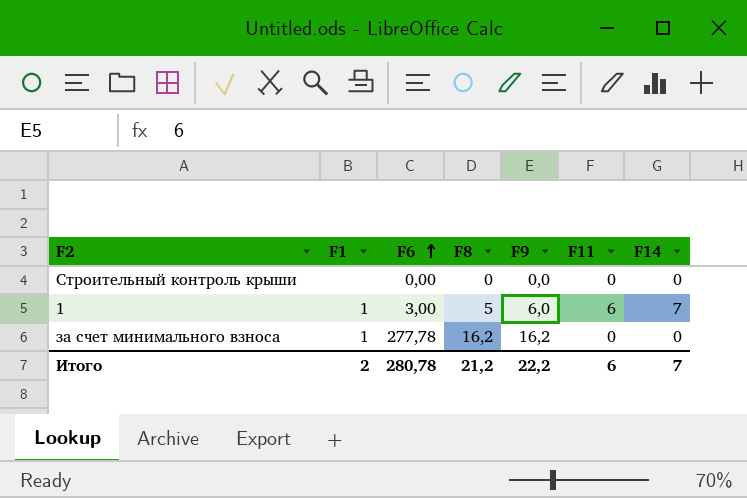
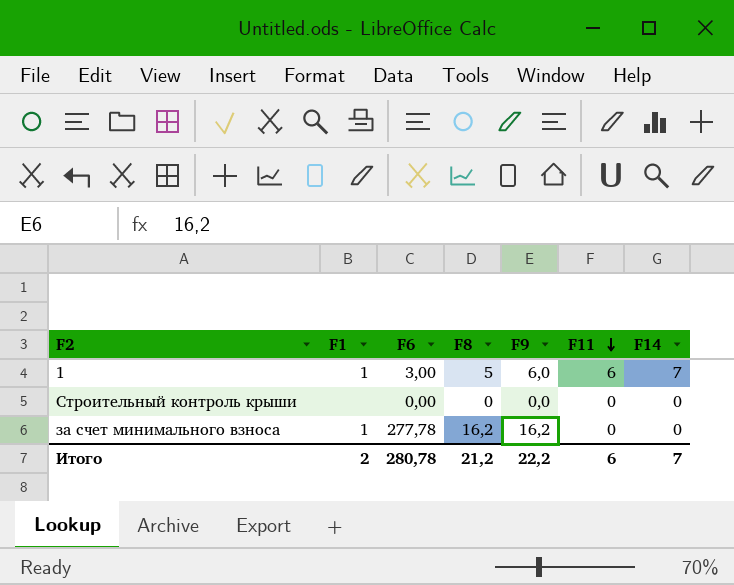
row order: F6 ascending -> F11 descending

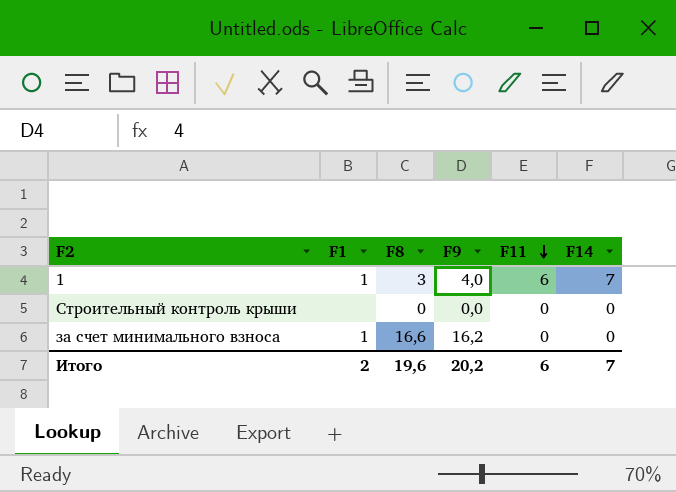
column F6 | position: 3 -> none
1 | F8: 5 -> 3
1 | F9: 6,0 -> 4,0
за счет минимального взноса | F8: 16,2 -> 16,6
Итого | F8: 21,2 -> 19,6
Итого | F9: 22,2 -> 20,2

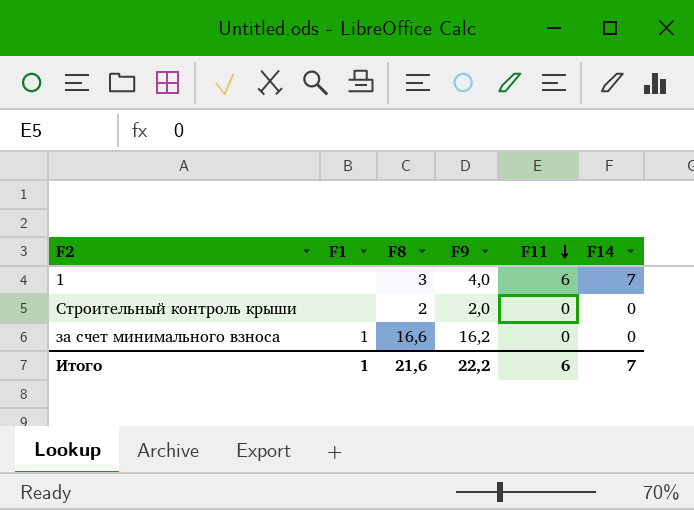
1 | F1: 1 -> none
Строительный контроль крыши | F8: 0 -> 2
Строительный контроль крыши | F9: 0,0 -> 2,0
Итого | F1: 2 -> 1
Итого | F8: 19,6 -> 21,6
Итого | F9: 20,2 -> 22,2

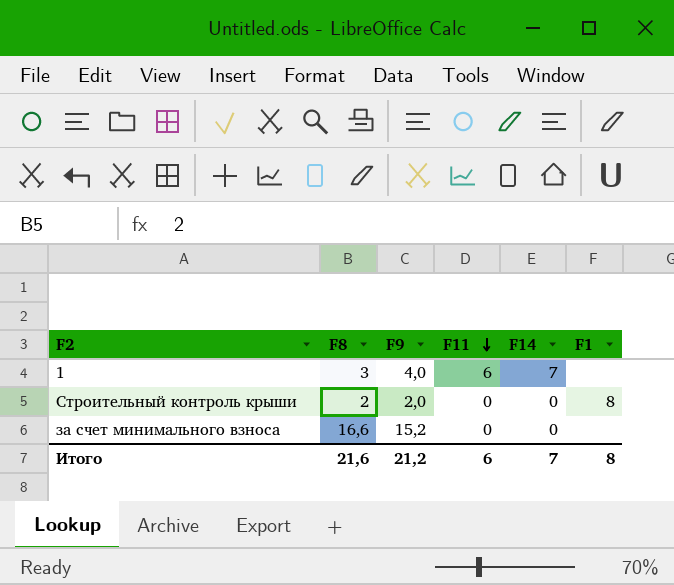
column F1 | position: 2 -> 6
Строительный контроль крыши | F1: none -> 8
за счет минимального взноса | F9: 16,2 -> 15,2
за счет минимального взноса | F1: 1 -> none
Итого | F9: 22,2 -> 21,2
Итого | F1: 1 -> 8

